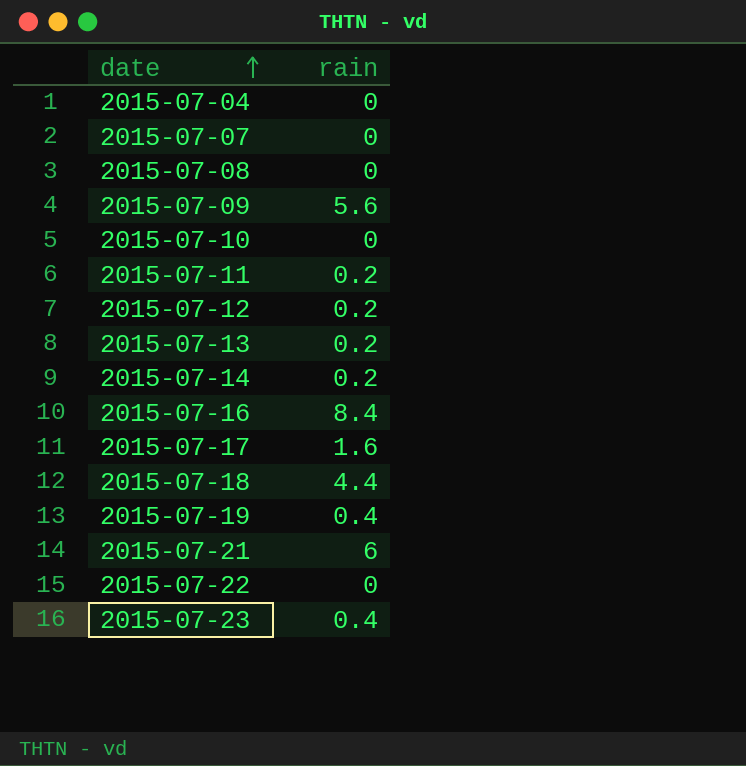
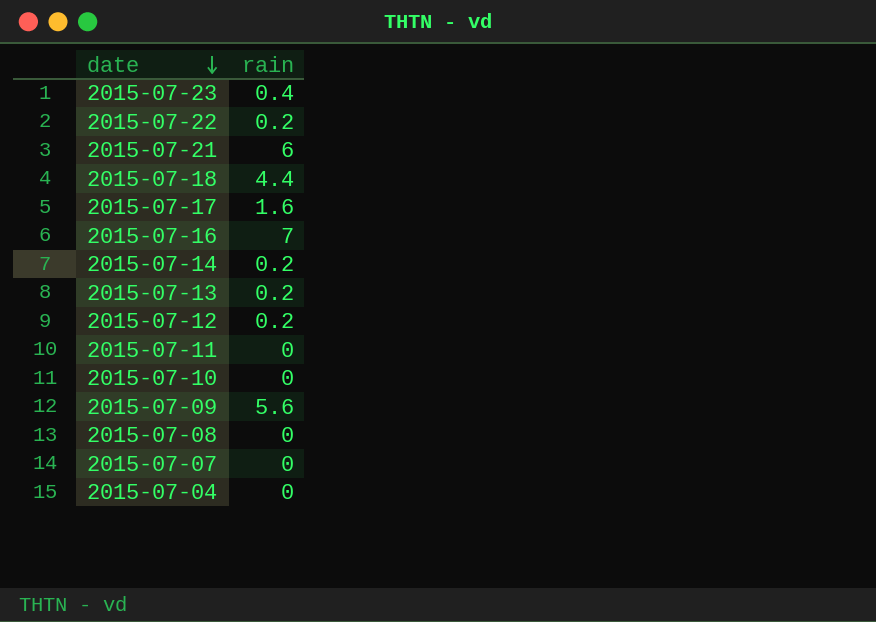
row order: date ascending -> date descending
row 2015-07-19: 0.4 -> none
2015-07-22 | rain: 0 -> 0.2
2015-07-16 | rain: 8.4 -> 7
2015-07-11 | rain: 0.2 -> 0

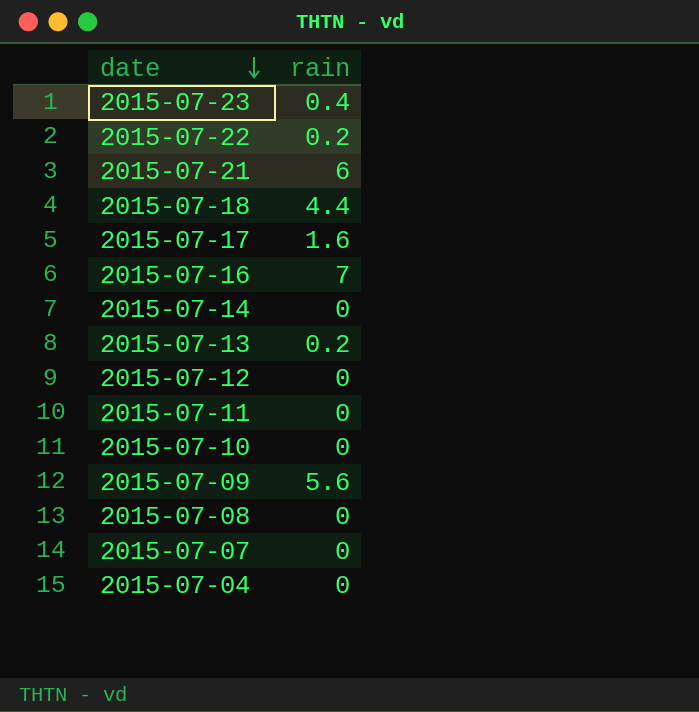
2015-07-14 | rain: 0.2 -> 0
2015-07-12 | rain: 0.2 -> 0

